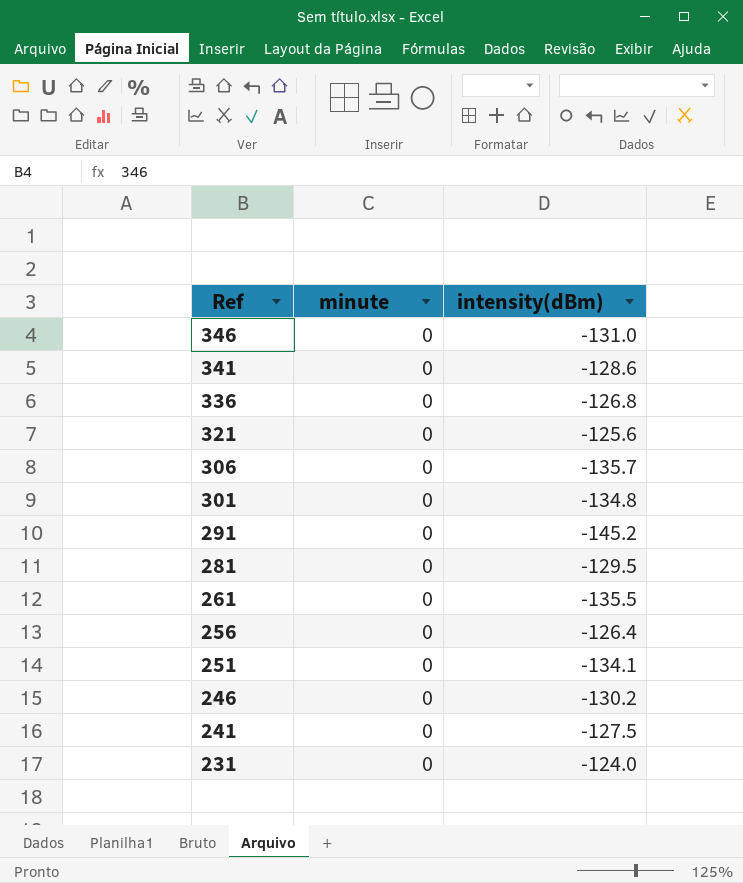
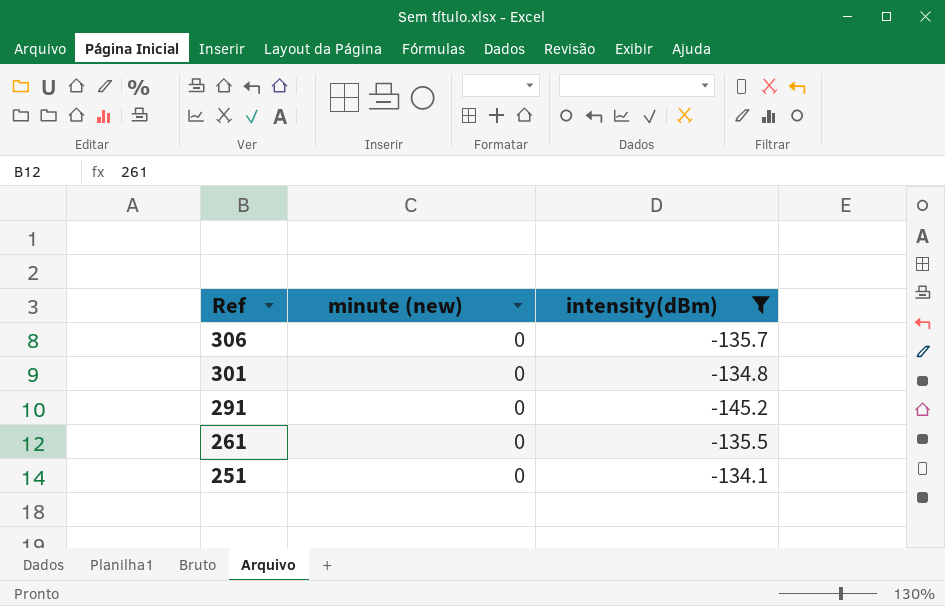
filter: none -> intensity(dBm) <= -134.1
column name: minute -> minute (new)

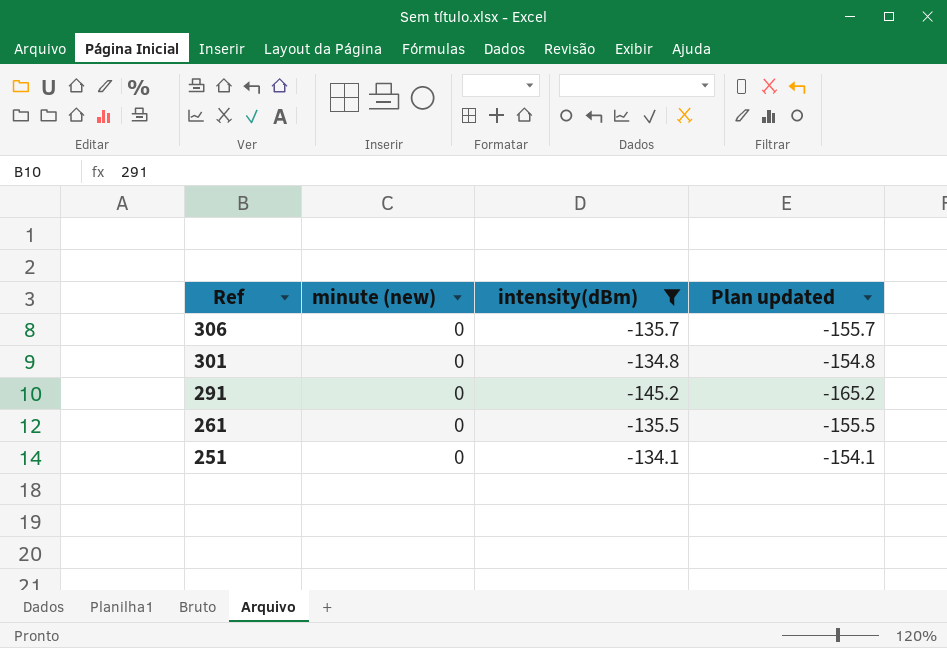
column Plan updated | formula: none -> [intensity(dBm)] - 20

